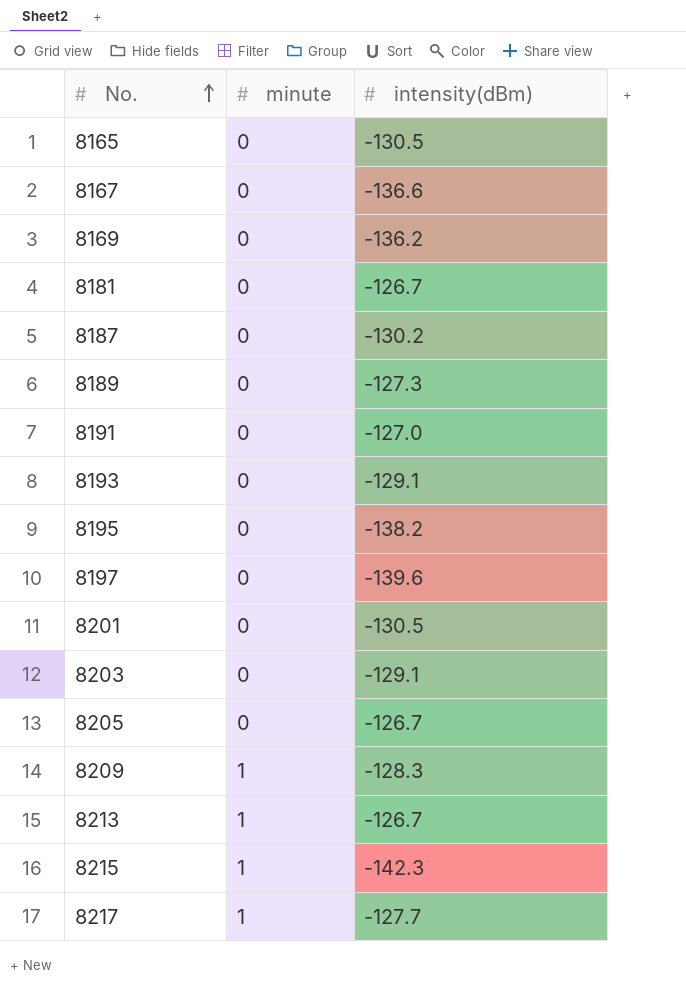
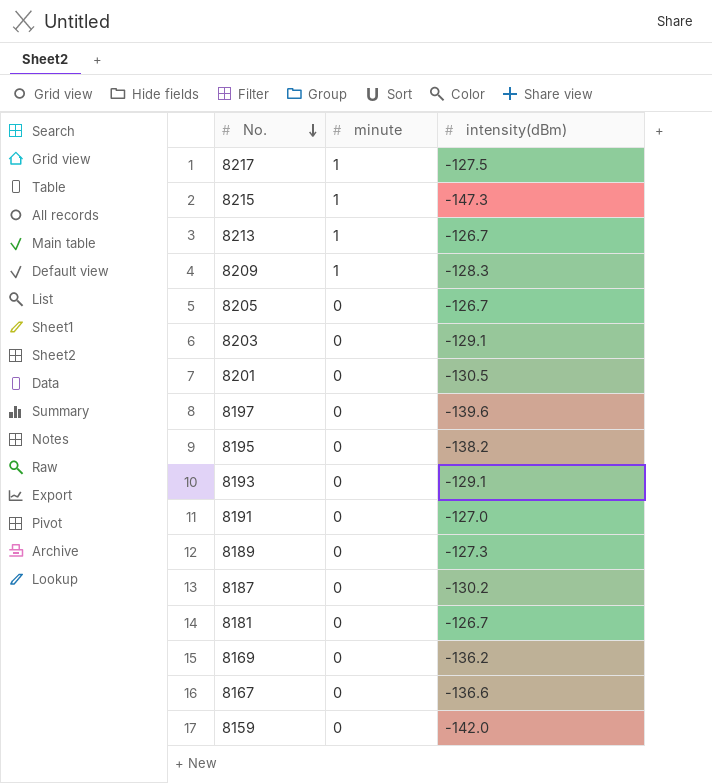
row order: No. ascending -> No. descending
row 8165: 0 | -130.5 -> none
8217 | intensity(dBm): -127.7 -> -127.5
8215 | intensity(dBm): -142.3 -> -147.3
row 8159: none -> 0 | -142.0

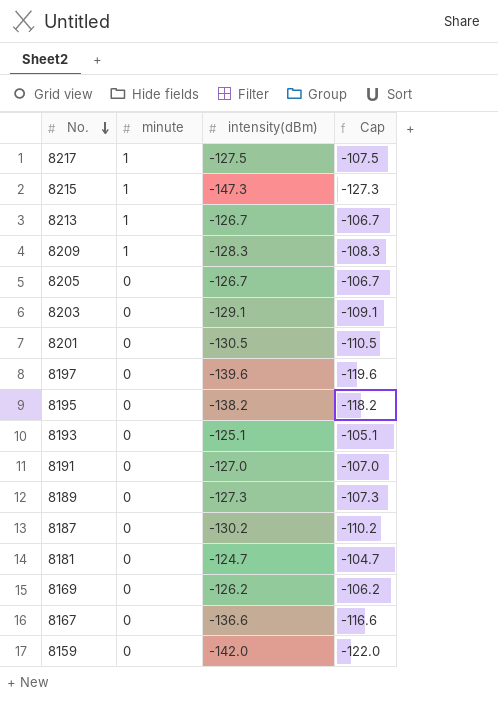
column Cap | formula: none -> [intensity(dBm)] + 20
8193 | intensity(dBm): -129.1 -> -125.1
8181 | intensity(dBm): -126.7 -> -124.7
8169 | intensity(dBm): -136.2 -> -126.2

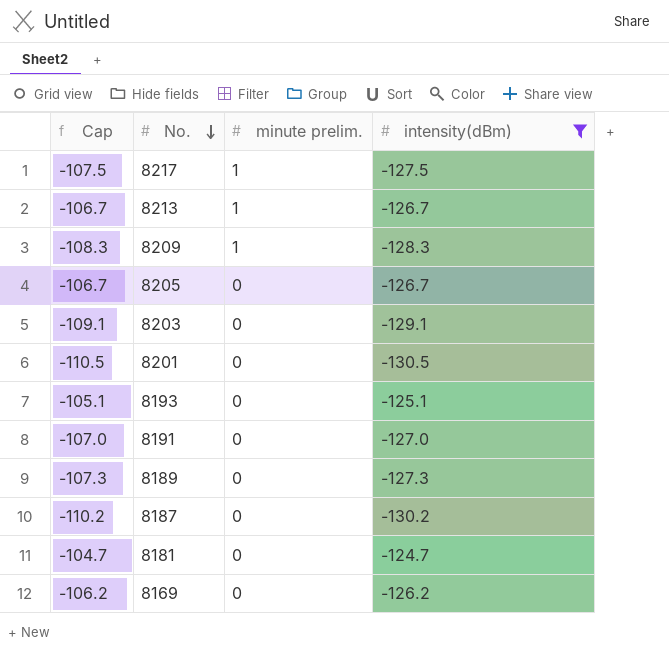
filter: none -> intensity(dBm) >= -130.5
column Cap | position: 4 -> 1
column name: minute -> minute prelim.

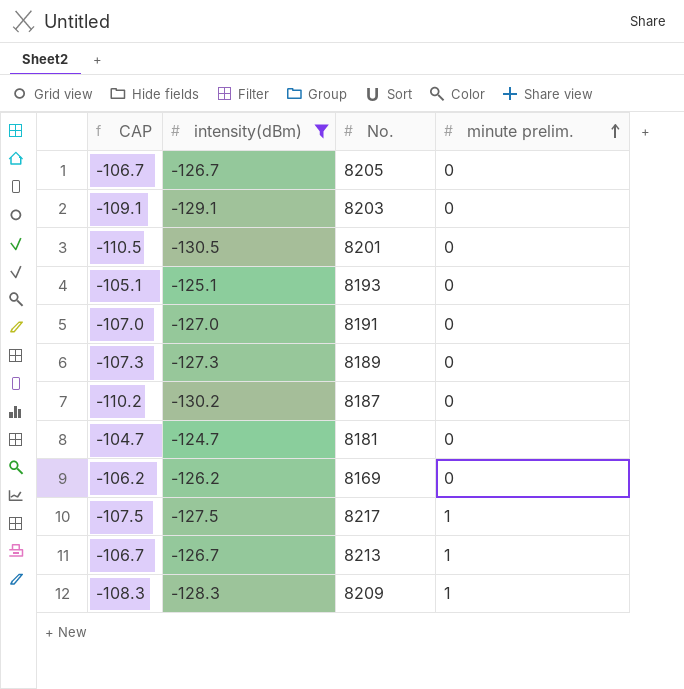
row order: No. descending -> minute prelim. ascending
column name: Cap -> CAP
column intensity(dBm) | position: 4 -> 2

